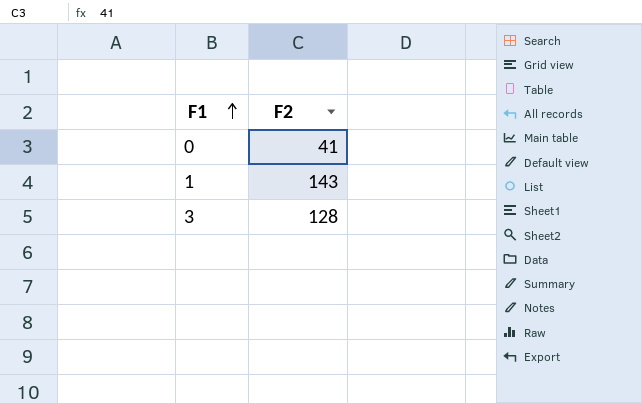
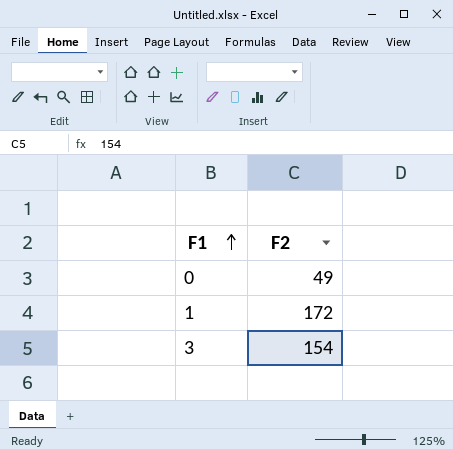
0 | F2: 41 -> 49
1 | F2: 143 -> 172
3 | F2: 128 -> 154

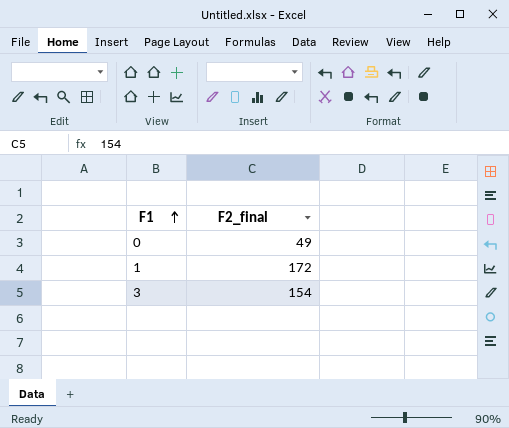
column name: F2 -> F2_final

